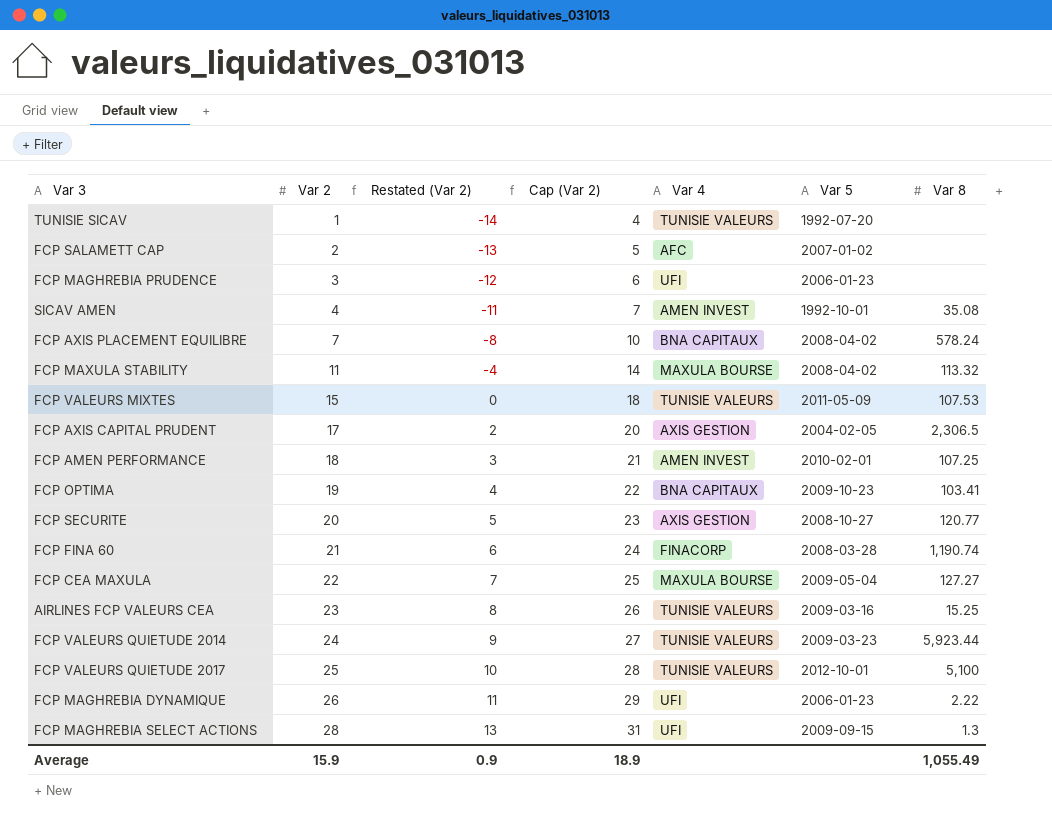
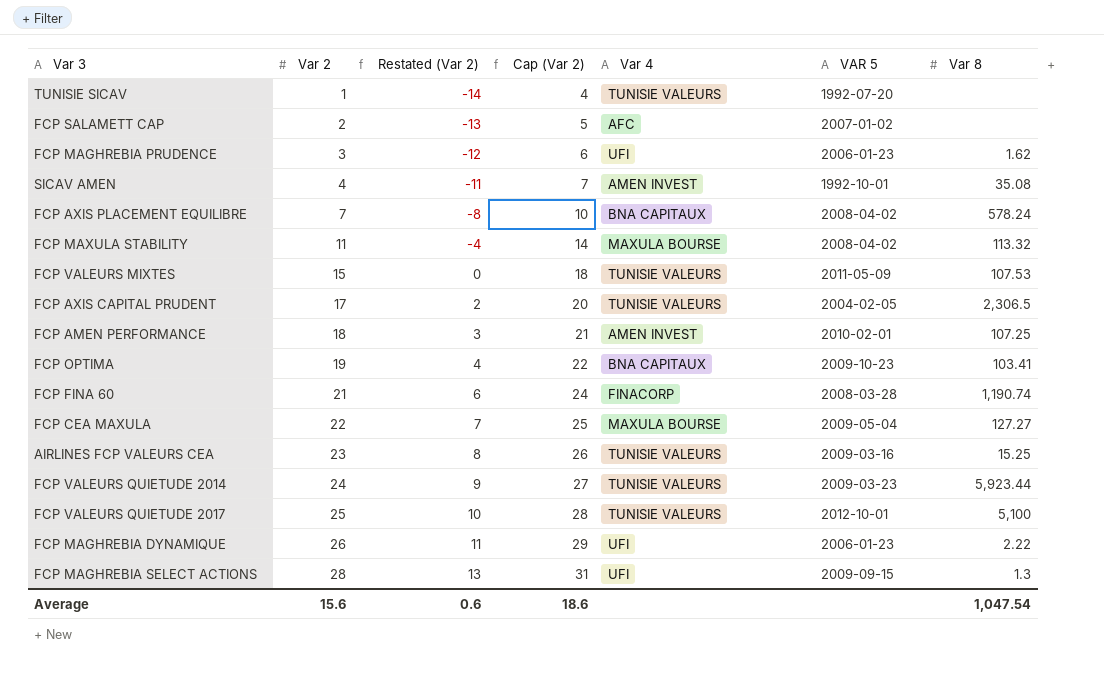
column name: Var 5 -> VAR 5
row FCP SECURITE: 20 | 5 | 23 | AXIS GESTION | 2008-10-27 | 120.77 -> none
FCP MAGHREBIA PRUDENCE | Var 8: none -> 1.62
FCP AXIS CAPITAL PRUDENT | Var 4: AXIS GESTION -> TUNISIE VALEURS
Average | Var 2: 15.9 -> 15.6
Average | Restated (Var 2): 0.9 -> 0.6
Average | Cap (Var 2): 18.9 -> 18.6
Average | Var 8: 1,055.49 -> 1,047.54

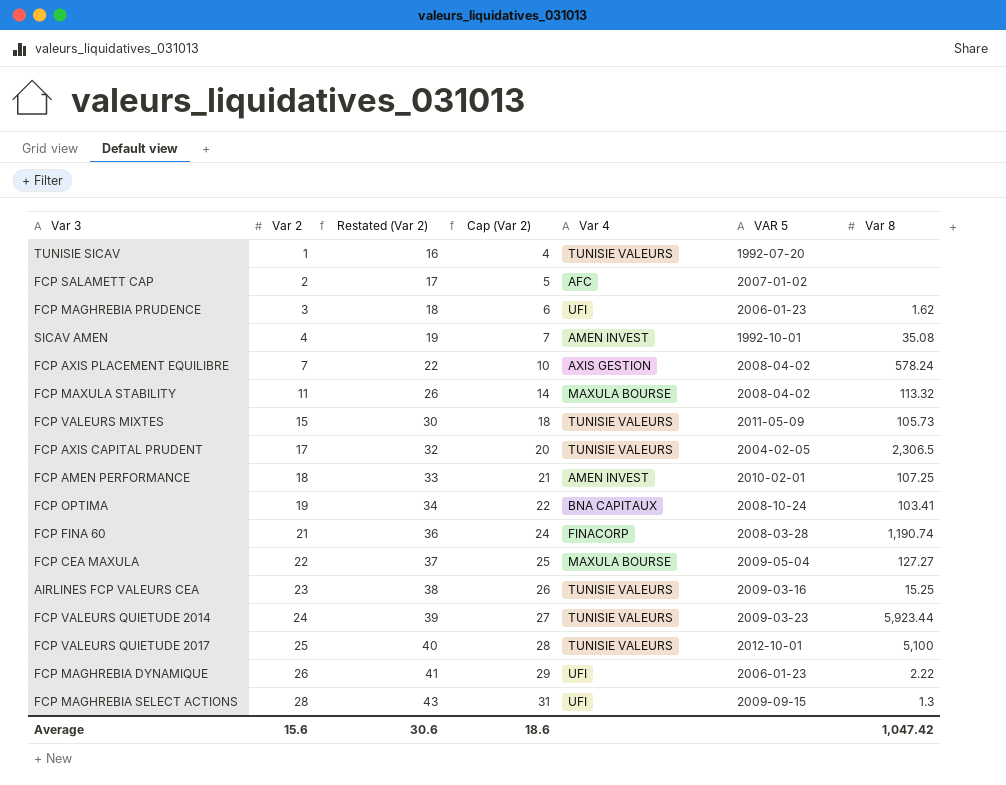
column Restated (Var 2) | formula: [Var 2] - 15 -> [Var 2] + 15
FCP AXIS PLACEMENT EQUILIBRE | Var 4: BNA CAPITAUX -> AXIS GESTION
FCP VALEURS MIXTES | Var 8: 107.53 -> 105.73
FCP OPTIMA | VAR 5: 2009-10-23 -> 2008-10-24
Average | Restated (Var 2): 0.6 -> 30.6
Average | Var 8: 1,047.54 -> 1,047.42

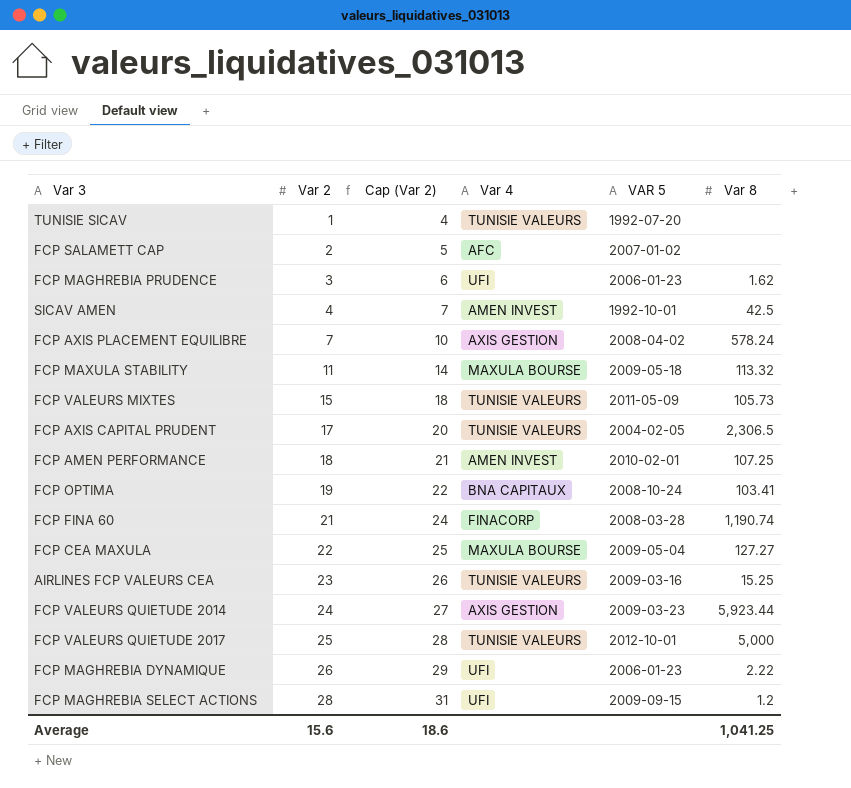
column Restated (Var 2) | formula: [Var 2] + 15 -> none
SICAV AMEN | Var 8: 35.08 -> 42.5
FCP MAXULA STABILITY | VAR 5: 2008-04-02 -> 2009-05-18
FCP VALEURS QUIETUDE 2014 | Var 4: TUNISIE VALEURS -> AXIS GESTION
FCP VALEURS QUIETUDE 2017 | Var 8: 5,100 -> 5,000
FCP MAGHREBIA SELECT ACTIONS | Var 8: 1.3 -> 1.2
Average | Var 8: 1,047.42 -> 1,041.25

